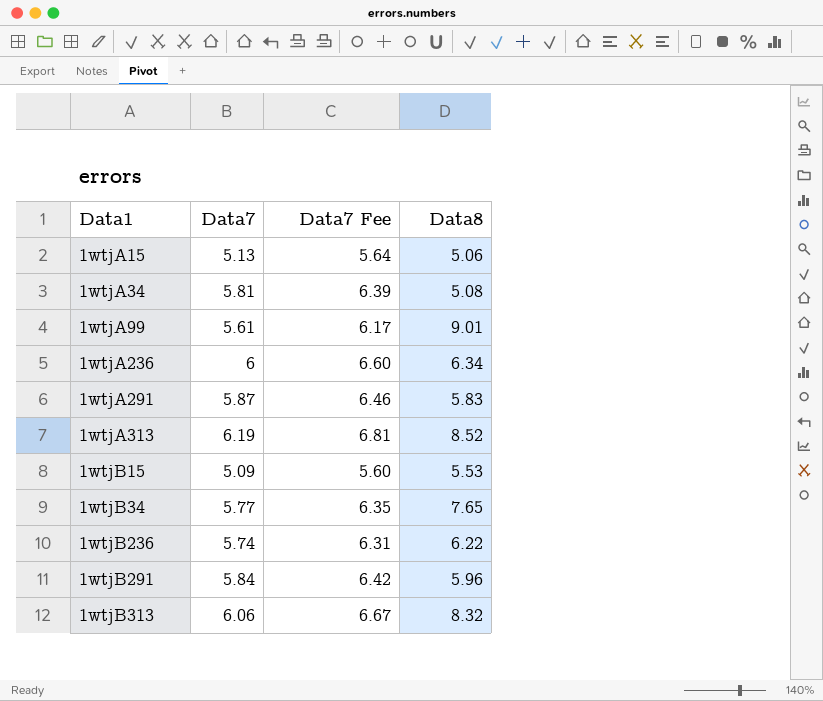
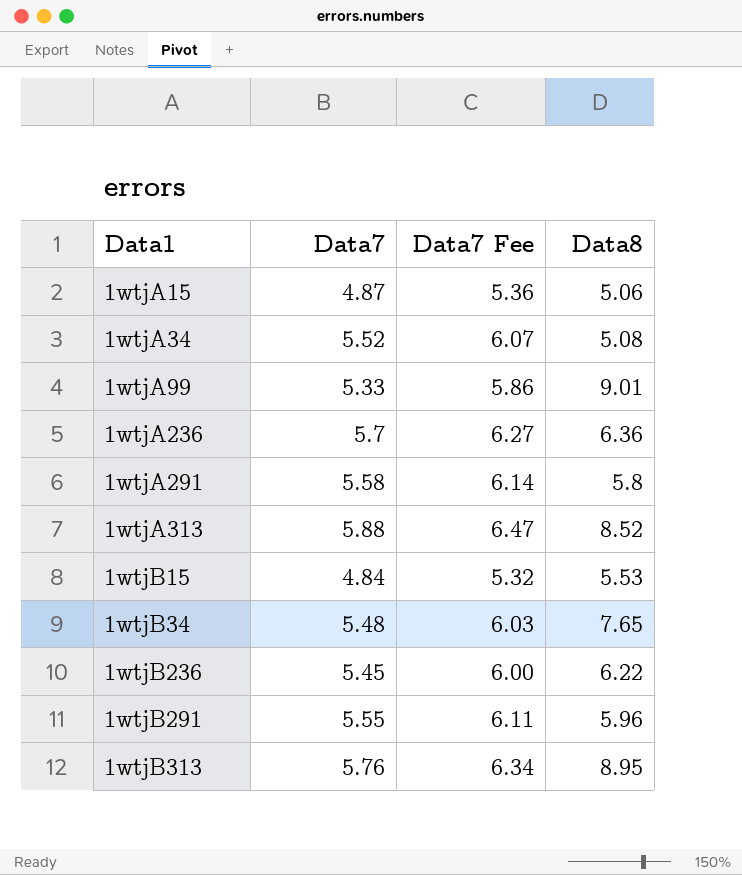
1wtjA15 | Data7: 5.13 -> 4.87
1wtjA15 | Data7 Fee: 5.64 -> 5.36
1wtjA34 | Data7: 5.81 -> 5.52
1wtjA34 | Data7 Fee: 6.39 -> 6.07
1wtjA99 | Data7: 5.61 -> 5.33
1wtjA99 | Data7 Fee: 6.17 -> 5.86
1wtjA236 | Data7: 6 -> 5.7
1wtjA236 | Data7 Fee: 6.60 -> 6.27
1wtjA236 | Data8: 6.34 -> 6.36
1wtjA291 | Data7: 5.87 -> 5.58
1wtjA291 | Data7 Fee: 6.46 -> 6.14
1wtjA291 | Data8: 5.83 -> 5.8
1wtjA313 | Data7: 6.19 -> 5.88
1wtjA313 | Data7 Fee: 6.81 -> 6.47
1wtjB15 | Data7: 5.09 -> 4.84
1wtjB15 | Data7 Fee: 5.60 -> 5.32
1wtjB34 | Data7: 5.77 -> 5.48
1wtjB34 | Data7 Fee: 6.35 -> 6.03
1wtjB236 | Data7: 5.74 -> 5.45
1wtjB236 | Data7 Fee: 6.31 -> 6.00
1wtjB291 | Data7: 5.84 -> 5.55
1wtjB291 | Data7 Fee: 6.42 -> 6.11
1wtjB313 | Data7: 6.06 -> 5.76
1wtjB313 | Data7 Fee: 6.67 -> 6.34
1wtjB313 | Data8: 8.32 -> 8.95

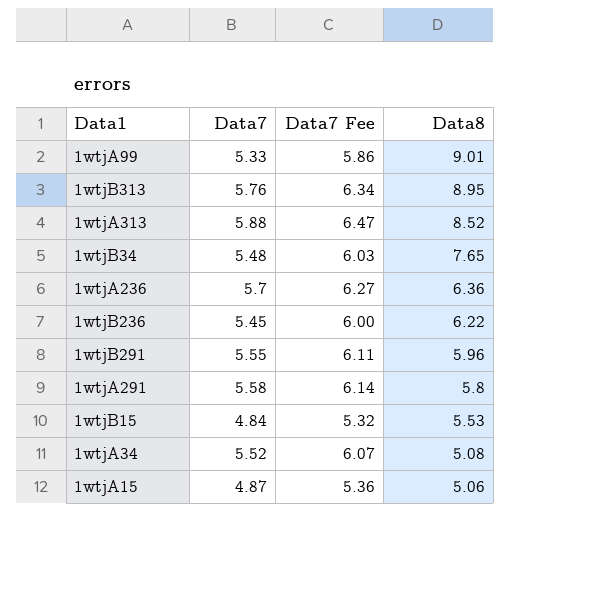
row order: Data1 ascending -> Data8 descending

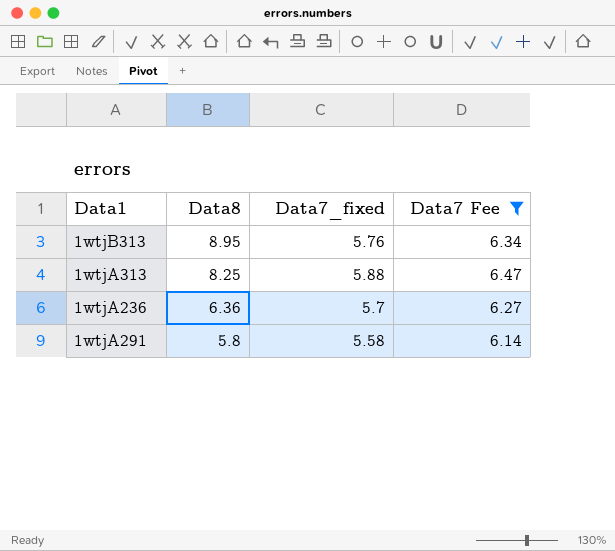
filter: none -> Data7 Fee >= 6.14
column Data8 | position: 4 -> 2
column name: Data7 -> Data7_fixed
1wtjA313 | Data8: 8.52 -> 8.25

